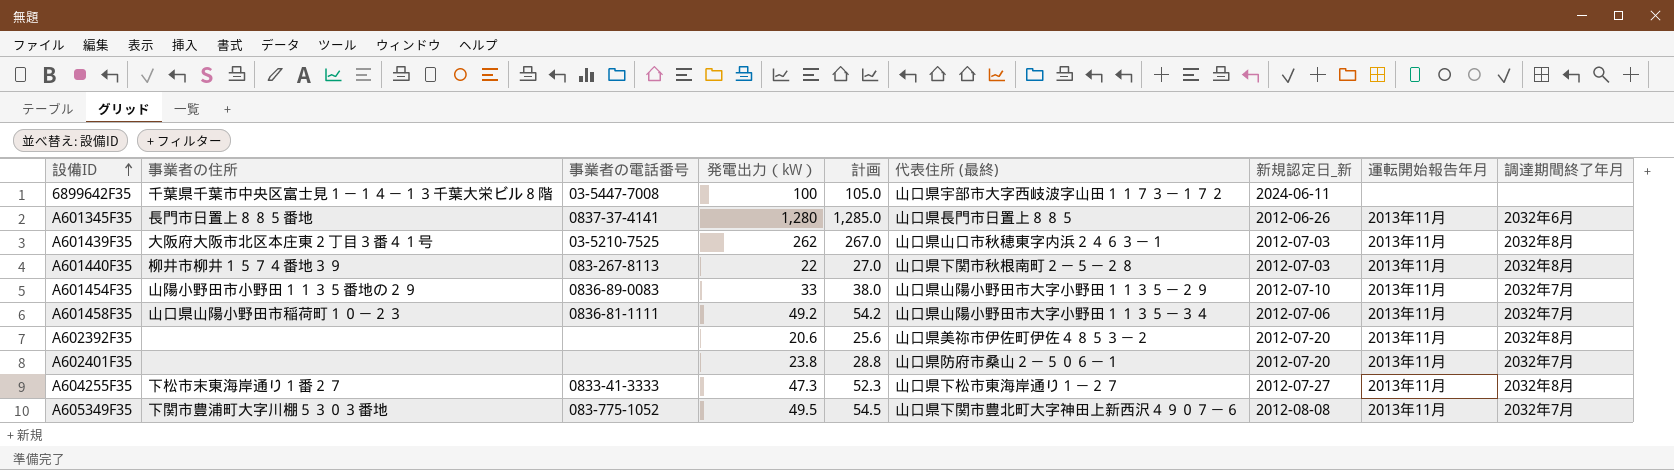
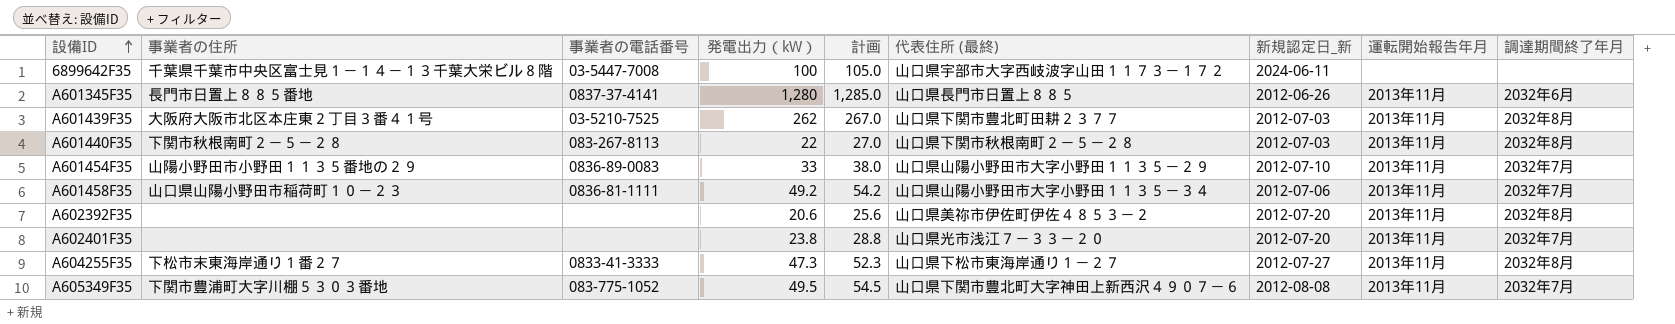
A601439F35 | 代表住所 (最終): 山口県山口市秋穂東字内浜２４６３－１ -> 山口県下関市豊北町田耕２３７７
A601440F35 | 事業者の住所: 柳井市柳井１５７４番地３９ -> 下関市秋根南町２－５－２８
A602401F35 | 代表住所 (最終): 山口県防府市桑山２－５０６－１ -> 山口県光市浅江７－３３－２０

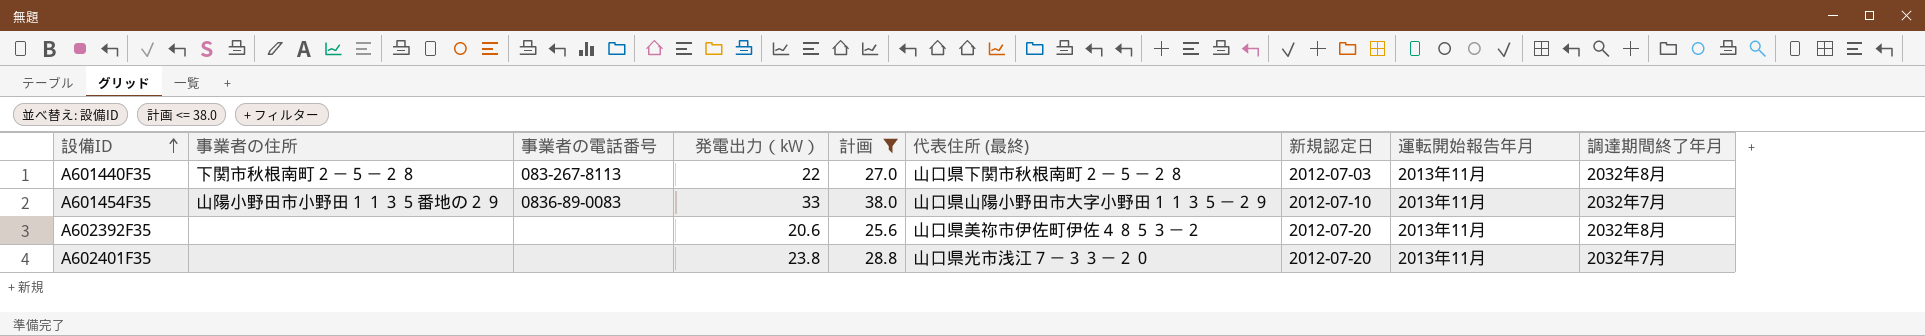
filter: none -> 計画 <= 38.0
column name: 新規認定日_新 -> 新規認定日

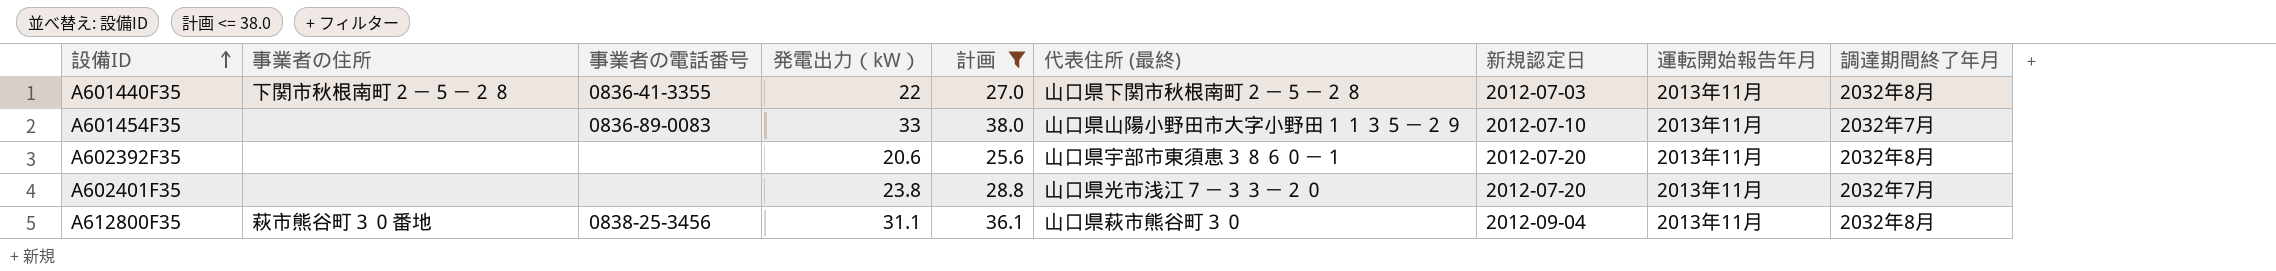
A601440F35 | 事業者の電話番号: 083-267-8113 -> 0836-41-3355
A601454F35 | 事業者の住所: 山陽小野田市小野田１１３５番地の２９ -> none
A602392F35 | 代表住所 (最終): 山口県美祢市伊佐町伊佐４８５３－２ -> 山口県宇部市東須恵３８６０－１
row A612800F35: none -> 萩市熊谷町３０番地 | 0838-25-3456 | 31.1 | 36.1 | 山口県萩市熊谷町３０ | 2012-09-04 | 2013年11月 | 2032年8月

